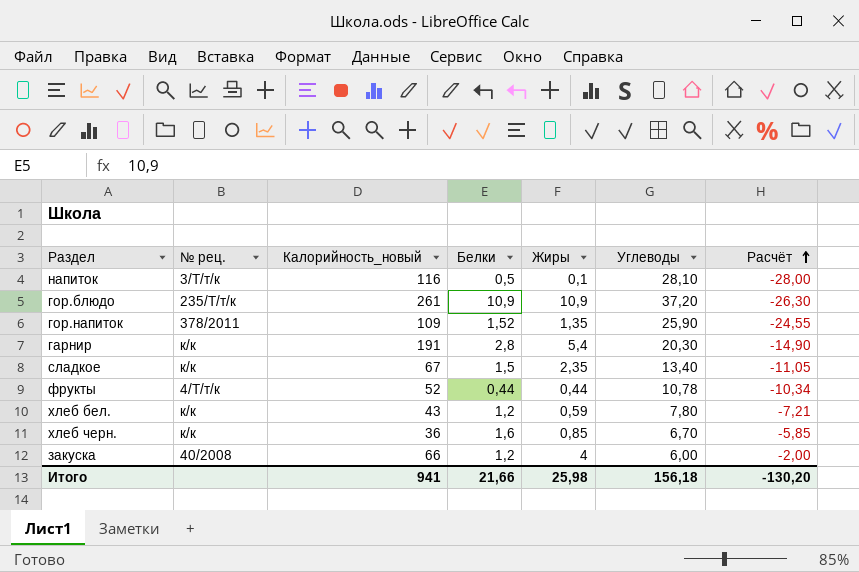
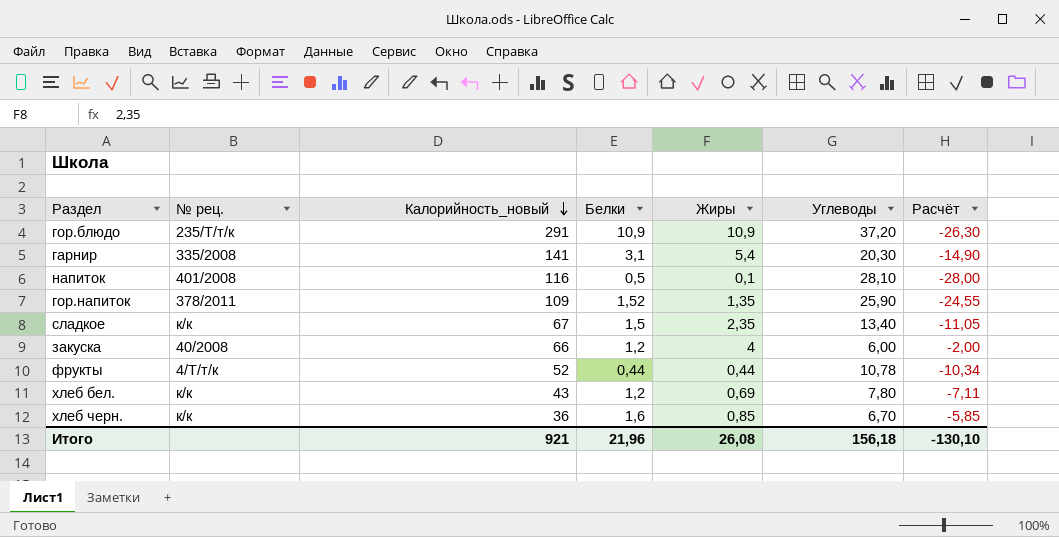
row order: Расчёт ascending -> Калорийность_новый descending
гор.блюдо | Калорийность_новый: 261 -> 291
гарнир | № рец.: к/к -> 335/2008
гарнир | Калорийность_новый: 191 -> 141
гарнир | Белки: 2,8 -> 3,1
напиток | № рец.: 3/Т/т/к -> 401/2008
хлеб бел. | Жиры: 0,59 -> 0,69
хлеб бел. | Расчёт: -7,21 -> -7,11
Итого | Калорийность_новый: 941 -> 921
Итого | Белки: 21,66 -> 21,96
Итого | Жиры: 25,98 -> 26,08
Итого | Расчёт: -130,20 -> -130,10

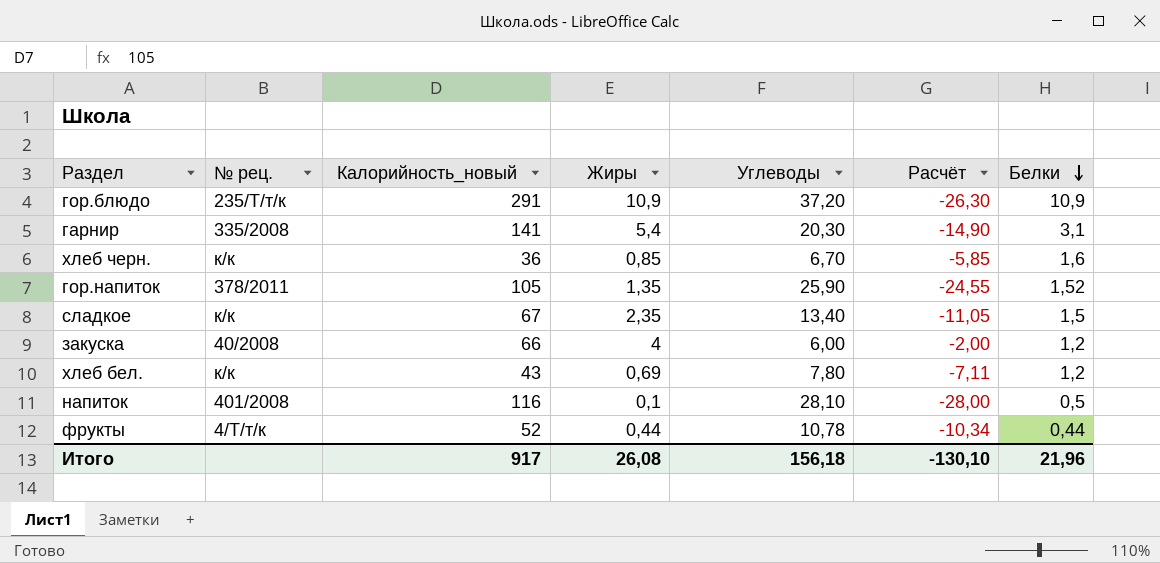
row order: Калорийность_новый descending -> Белки descending
column Белки | position: 4 -> 7
гор.напиток | Калорийность_новый: 109 -> 105
Итого | Калорийность_новый: 921 -> 917

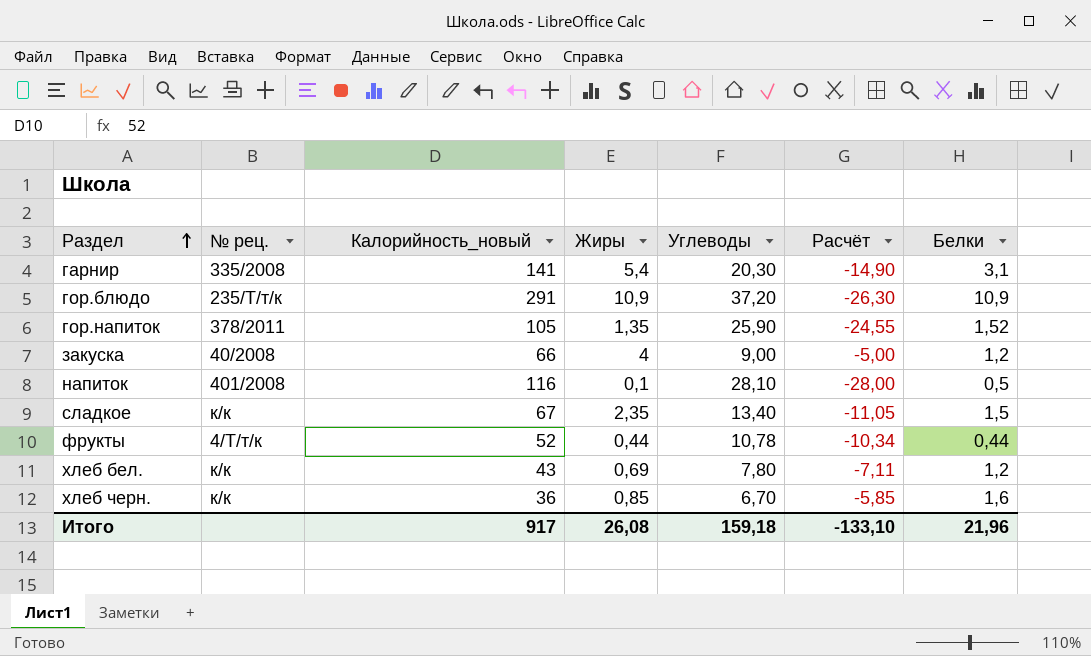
row order: Белки descending -> Раздел ascending
закуска | Углеводы: 6,00 -> 9,00
закуска | Расчёт: -2,00 -> -5,00
Итого | Углеводы: 156,18 -> 159,18
Итого | Расчёт: -130,10 -> -133,10

